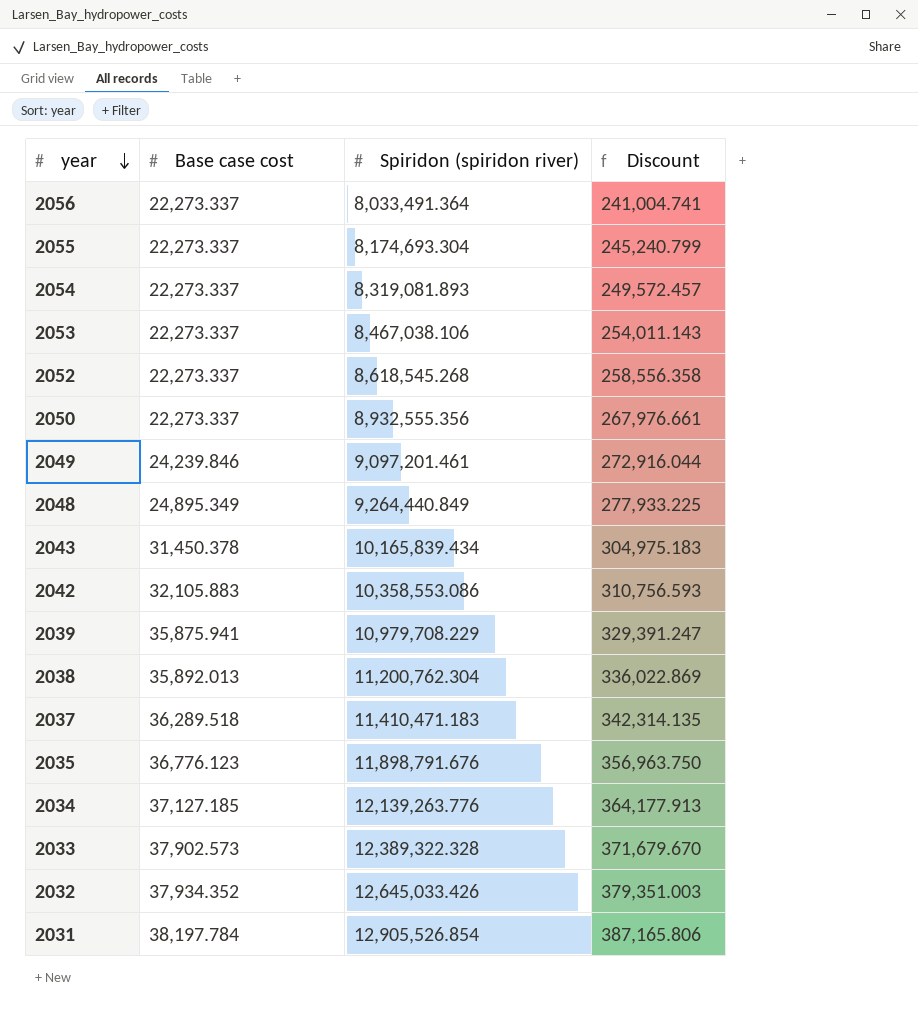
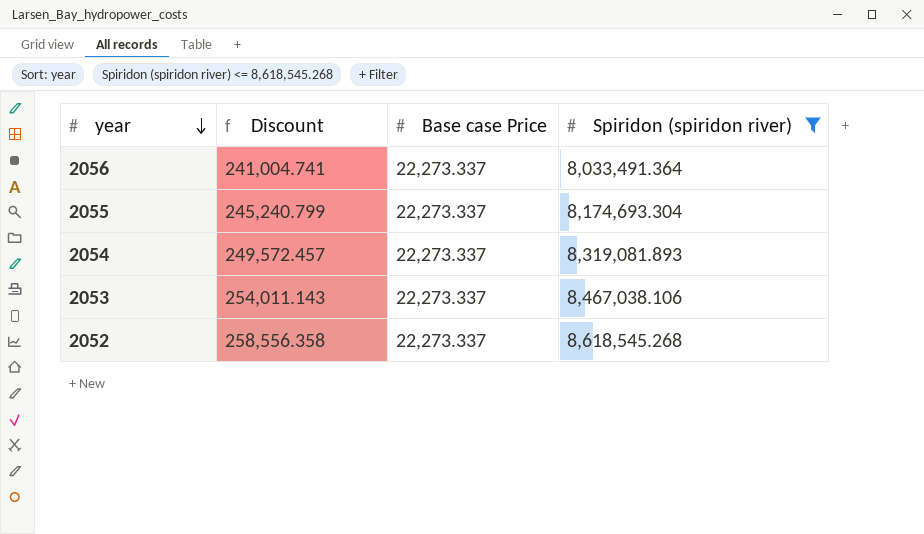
filter: none -> Spiridon (spiridon river) <= 8,618,545.268
column Discount | position: 4 -> 2
column name: Base case cost -> Base case Price

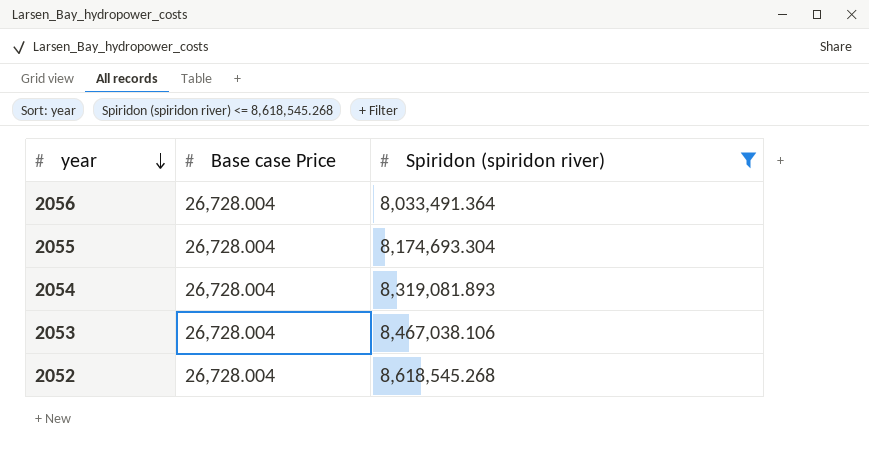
column Discount | formula: [Spiridon (spiridon river)] * 0.03 -> none
2056 | Base case Price: 22,273.337 -> 26,728.004
2055 | Base case Price: 22,273.337 -> 26,728.004
2054 | Base case Price: 22,273.337 -> 26,728.004
2053 | Base case Price: 22,273.337 -> 26,728.004
2052 | Base case Price: 22,273.337 -> 26,728.004

